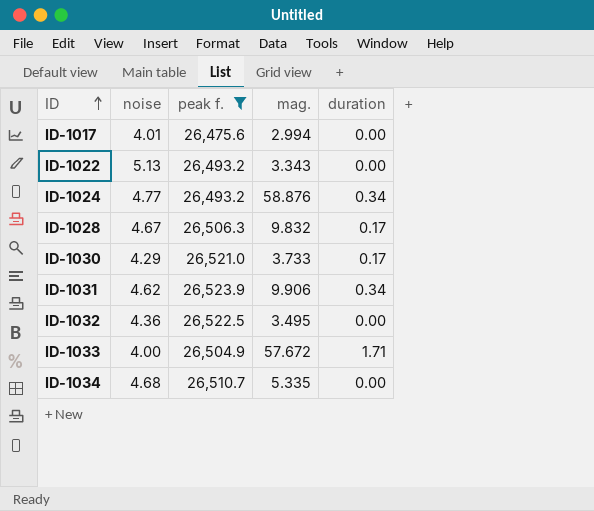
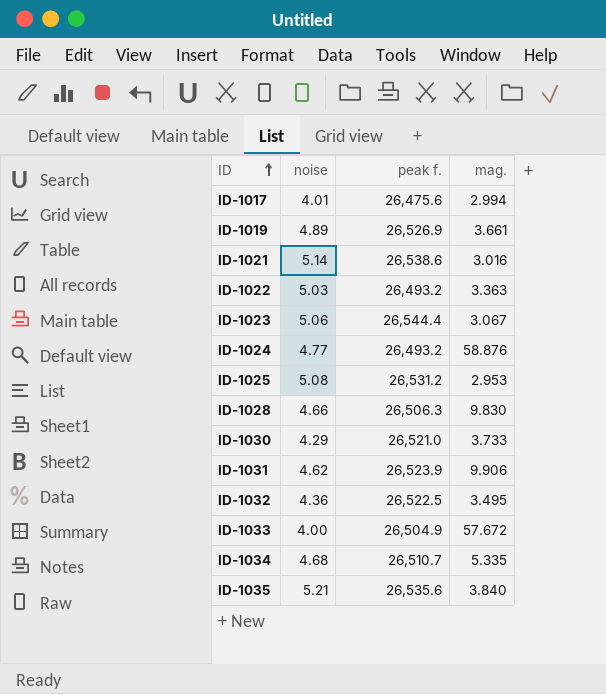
filter: peak f. <= 26,523.9 -> none
column duration | position: 5 -> none
ID-1022 | noise: 5.13 -> 5.03
ID-1022 | mag.: 3.343 -> 3.363
ID-1028 | noise: 4.67 -> 4.66
ID-1028 | mag.: 9.832 -> 9.830

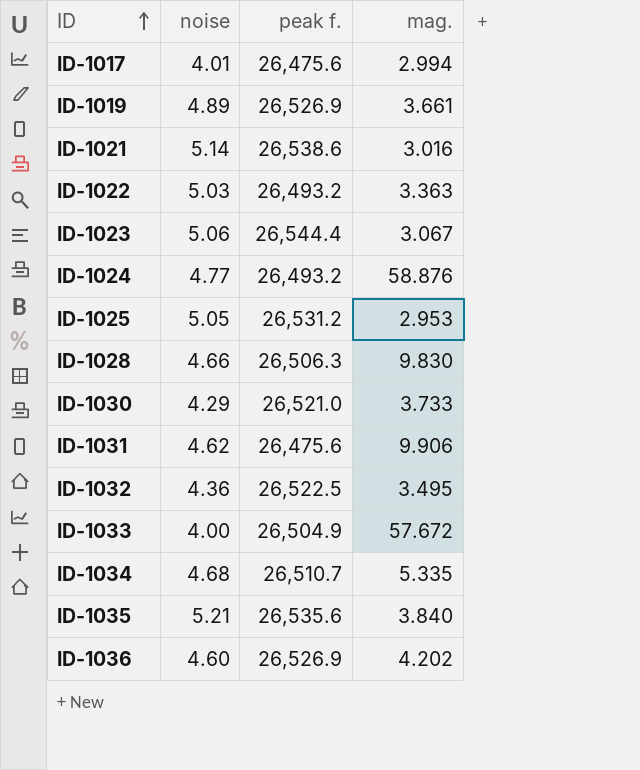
ID-1025 | noise: 5.08 -> 5.05
ID-1031 | peak f.: 26,523.9 -> 26,475.6
row ID-1036: none -> 4.60 | 26,526.9 | 4.202

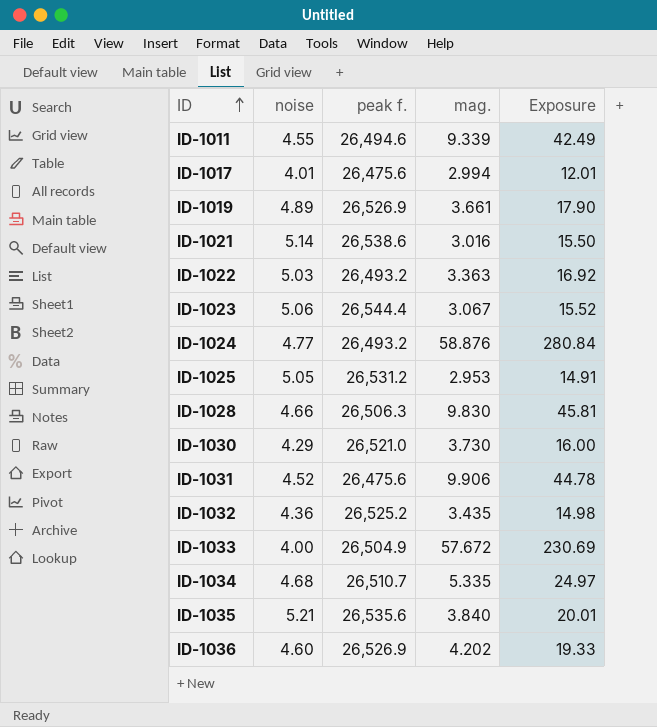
column Exposure | formula: none -> [noise] * [mag.]
row ID-1011: none -> 4.55 | 26,494.6 | 9.339 | 42.49
ID-1030 | mag.: 3.733 -> 3.730
ID-1031 | noise: 4.62 -> 4.52
ID-1032 | peak f.: 26,522.5 -> 26,525.2
ID-1032 | mag.: 3.495 -> 3.435

